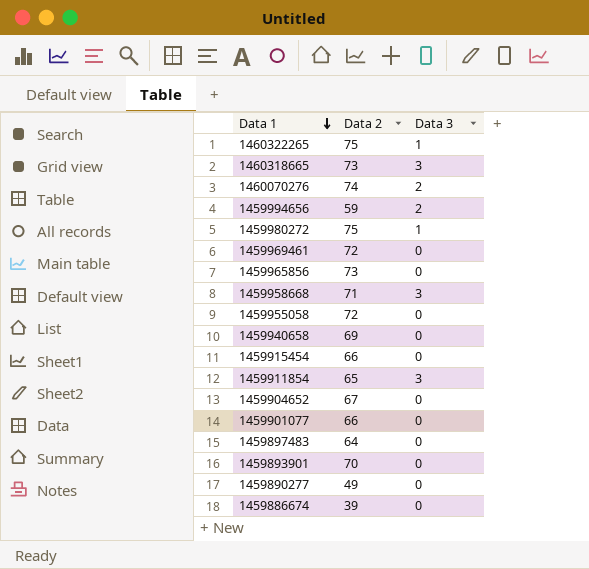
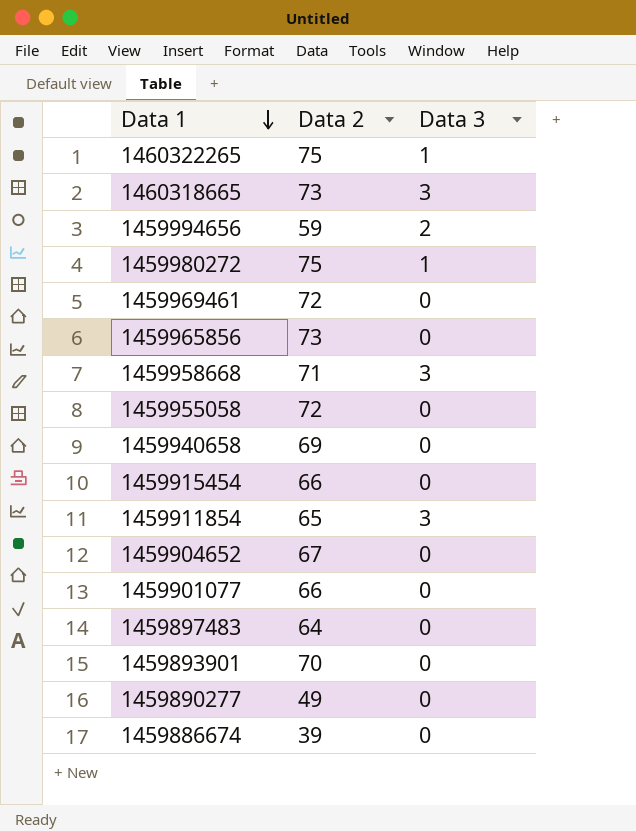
row 1460070276: 74 | 2 -> none

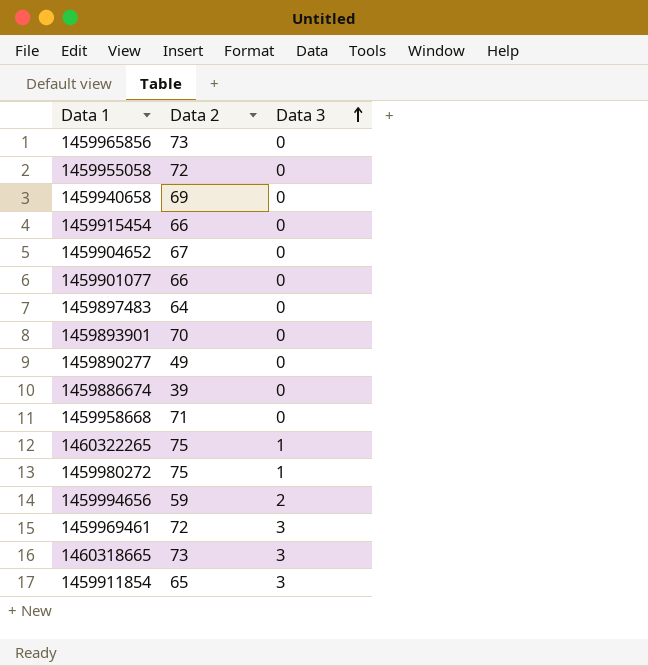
row order: Data 1 descending -> Data 3 ascending
1459958668 | Data 3: 3 -> 0
1459969461 | Data 3: 0 -> 3

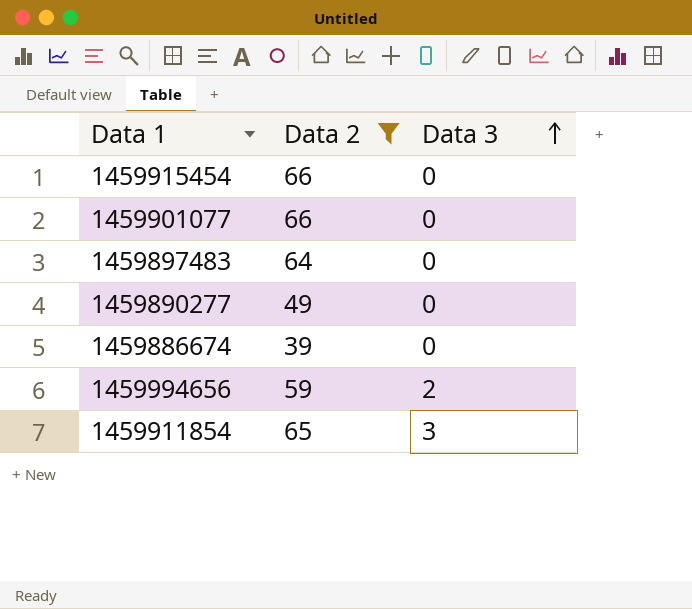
filter: none -> Data 2 <= 66

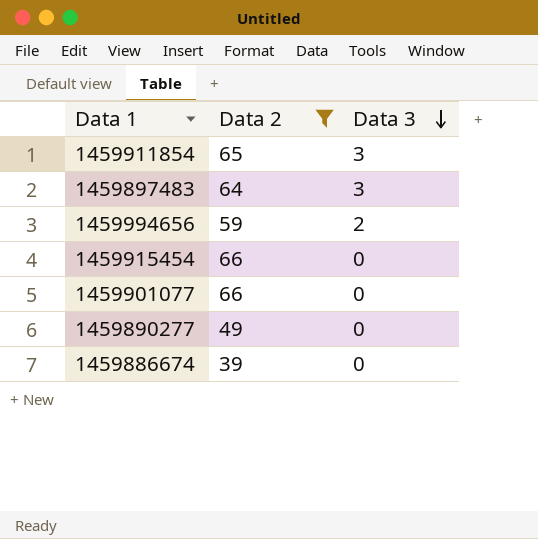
row order: Data 3 ascending -> Data 3 descending
1459897483 | Data 3: 0 -> 3

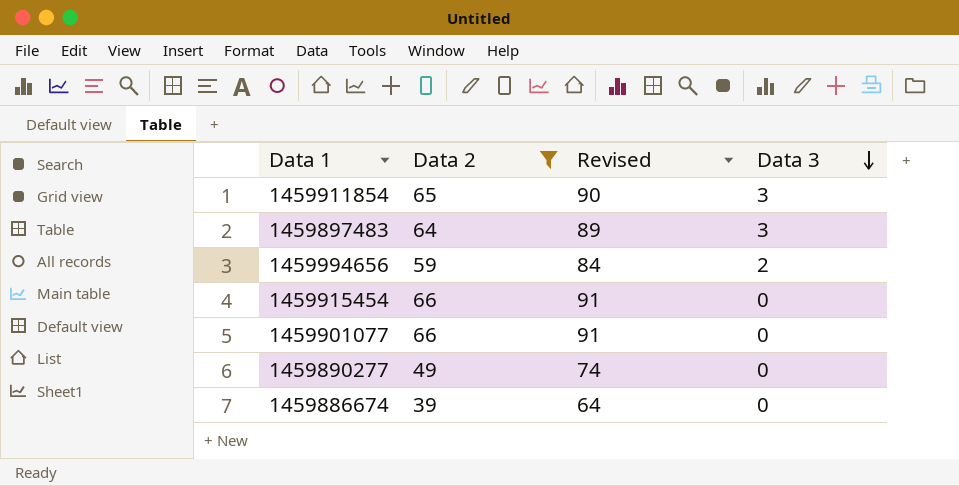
column Revised | formula: none -> [Data 2] + 25

